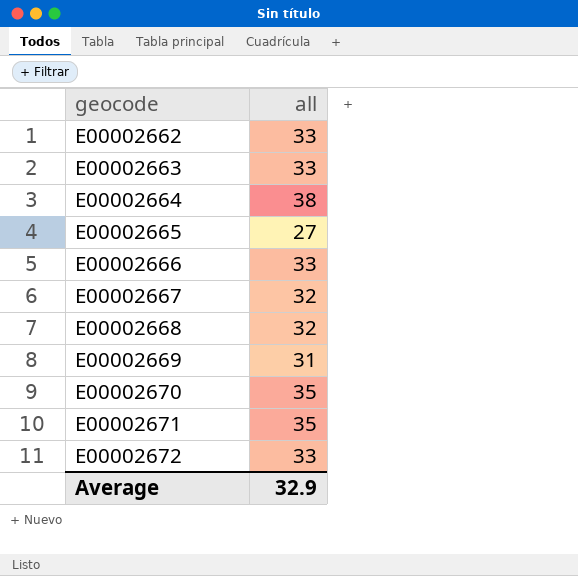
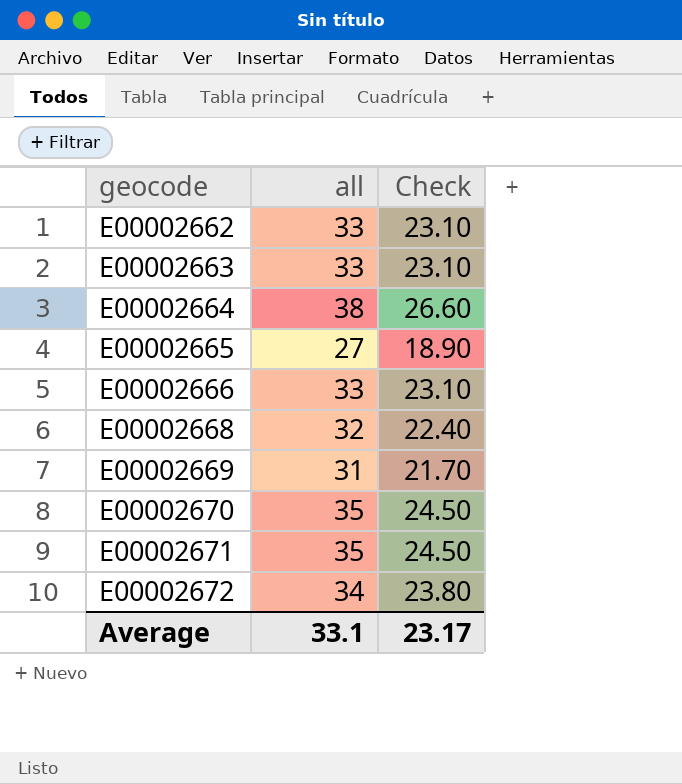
column Check | formula: none -> [all] * 0.7
row E00002667: 32 -> none
E00002672 | all: 33 -> 34
Average | all: 32.9 -> 33.1

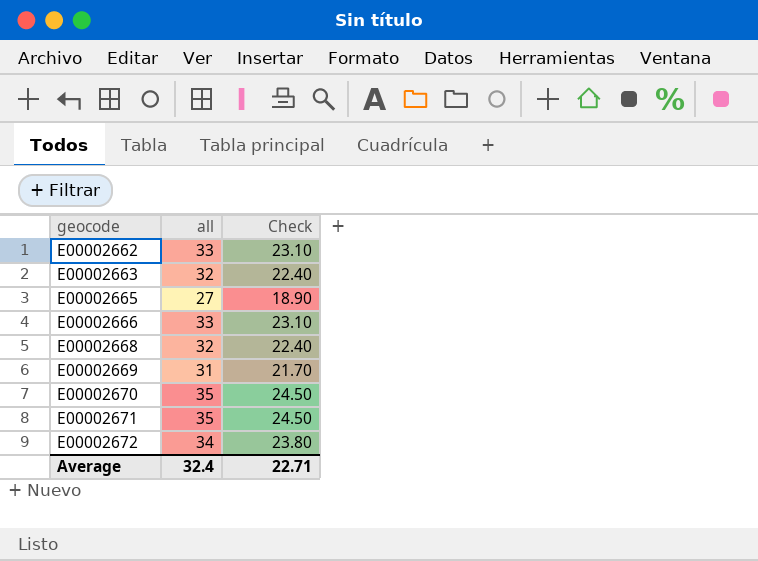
row E00002664: 38 | 26.60 -> none
E00002663 | all: 33 -> 32
E00002663 | Check: 23.10 -> 22.40
Average | all: 33.1 -> 32.4
Average | Check: 23.17 -> 22.71

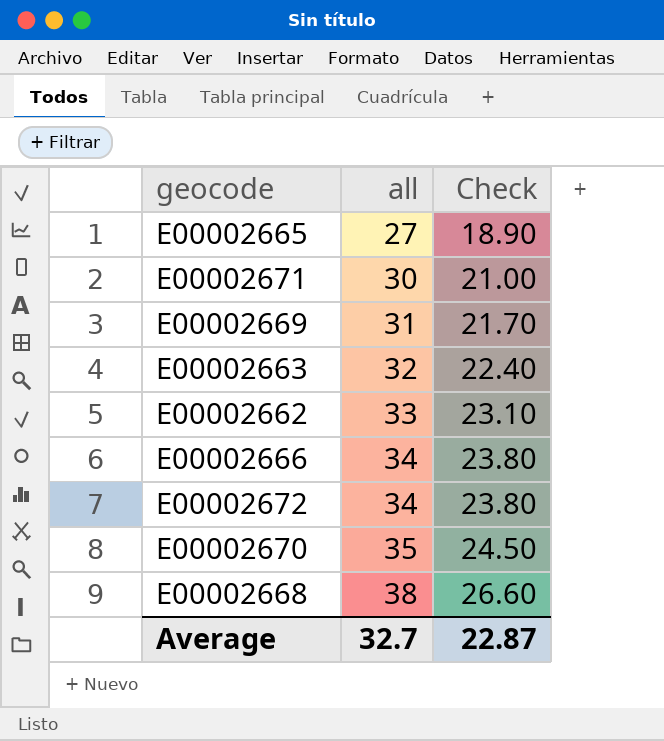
row order: geocode ascending -> all ascending
E00002671 | all: 35 -> 30
E00002671 | Check: 24.50 -> 21.00
E00002666 | all: 33 -> 34
E00002666 | Check: 23.10 -> 23.80
E00002668 | all: 32 -> 38
E00002668 | Check: 22.40 -> 26.60
Average | all: 32.4 -> 32.7
Average | Check: 22.71 -> 22.87

